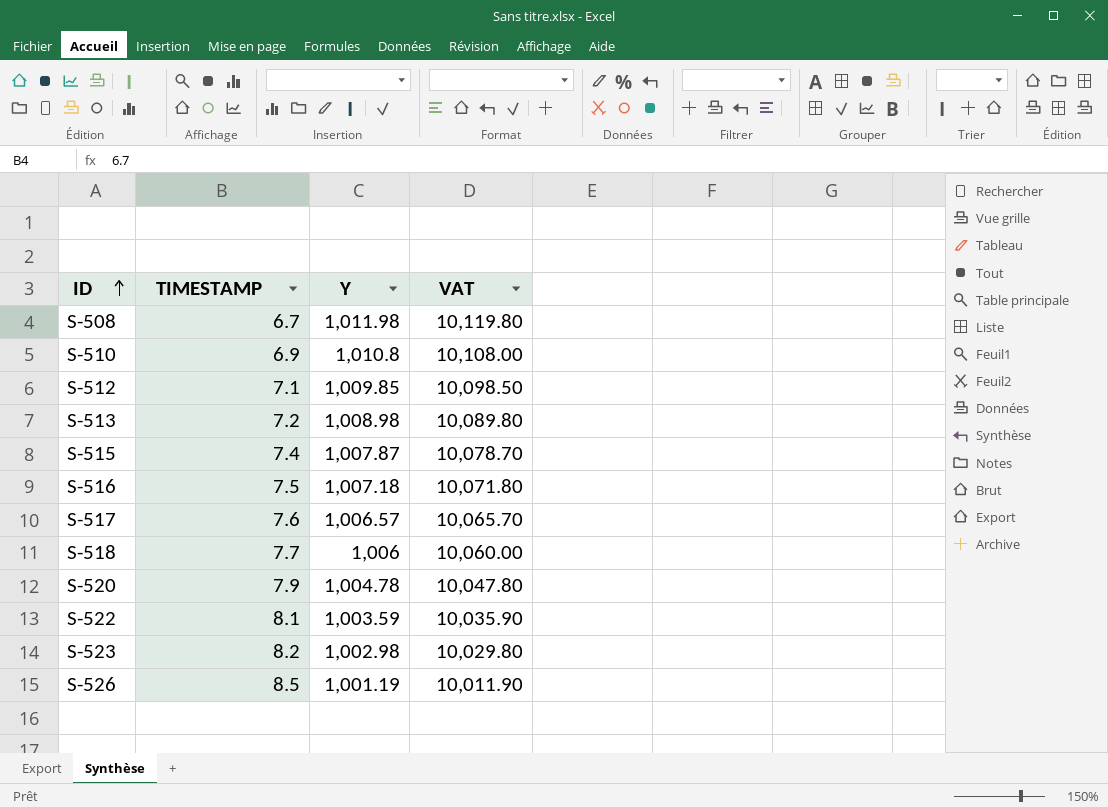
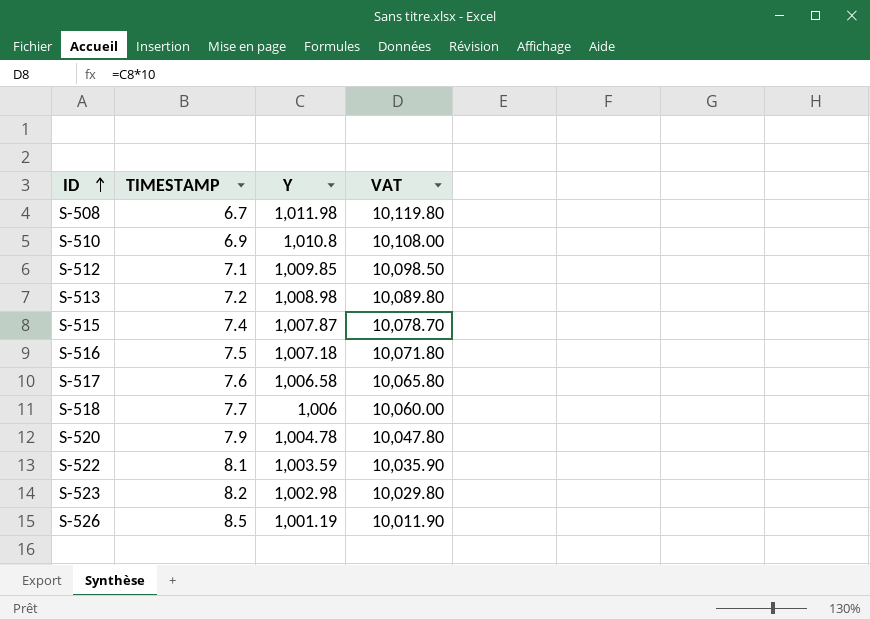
S-517 | Y: 1,006.57 -> 1,006.58
S-517 | VAT: 10,065.70 -> 10,065.80

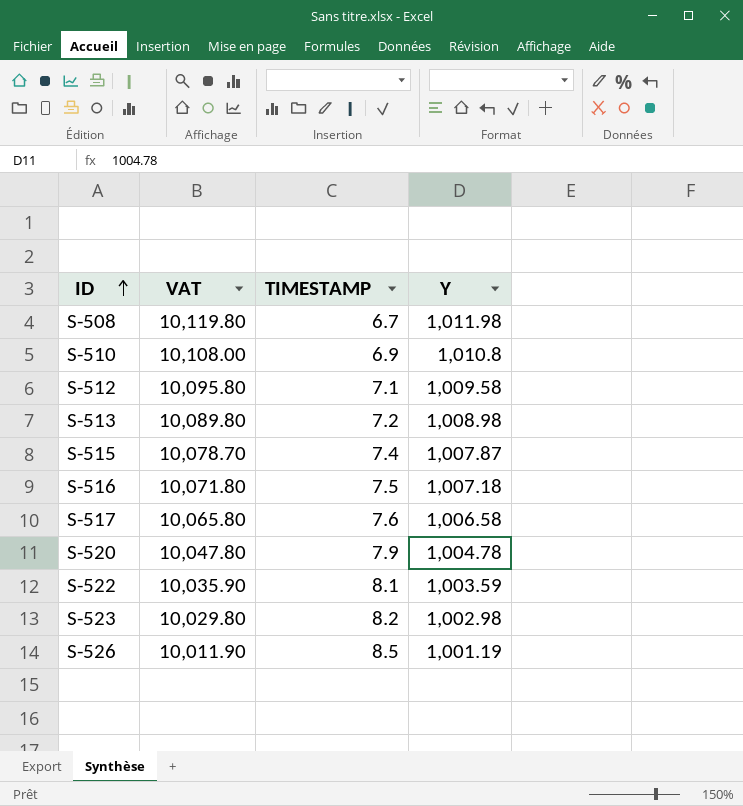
column VAT | position: 4 -> 2
row S-518: 7.7 | 1,006 | 10,060.00 -> none
S-512 | VAT: 10,098.50 -> 10,095.80
S-512 | Y: 1,009.85 -> 1,009.58

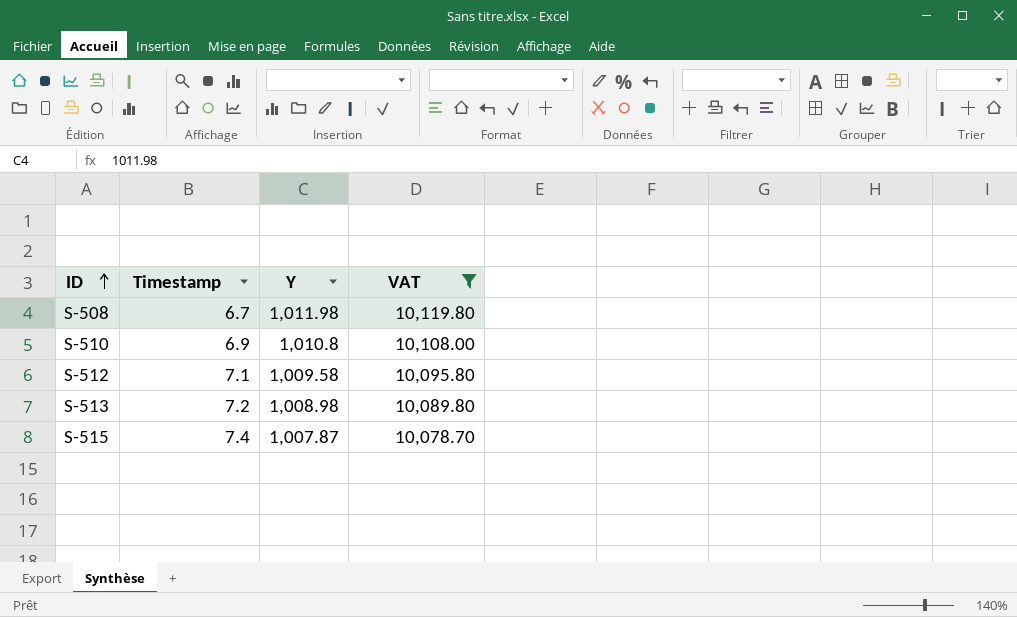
filter: none -> VAT >= 10,078.70
column name: TIMESTAMP -> Timestamp
column VAT | position: 2 -> 4

